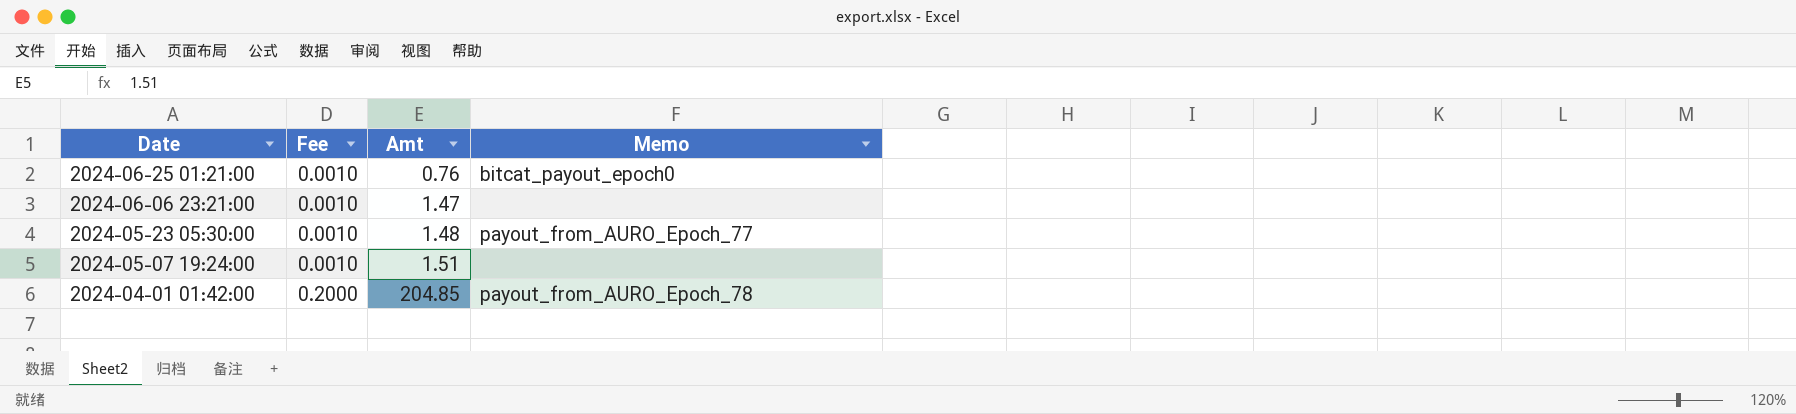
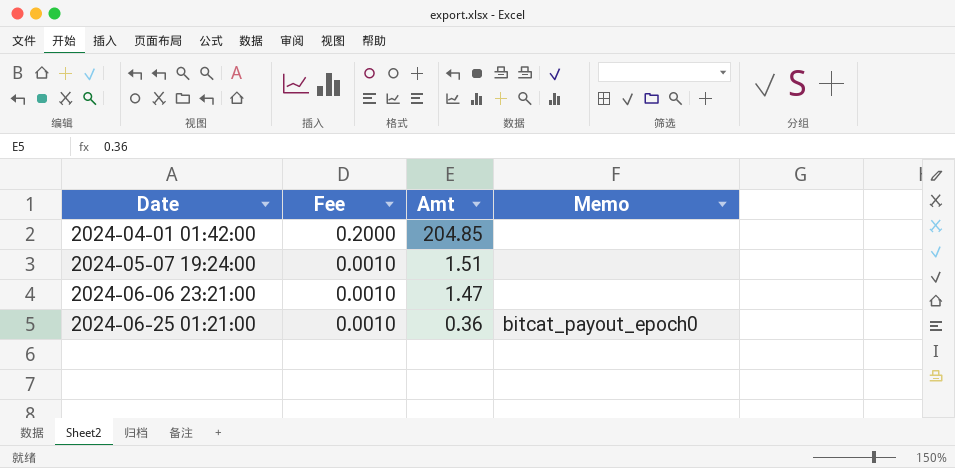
row order: Date descending -> Date ascending
row 2024-05-23 05:30:00: 0.0010 | 1.48 | payout_from_AURO_Epoch_77 -> none
2024-04-01 01:42:00 | Memo: payout_from_AURO_Epoch_78 -> none
2024-06-25 01:21:00 | Amt: 0.76 -> 0.36

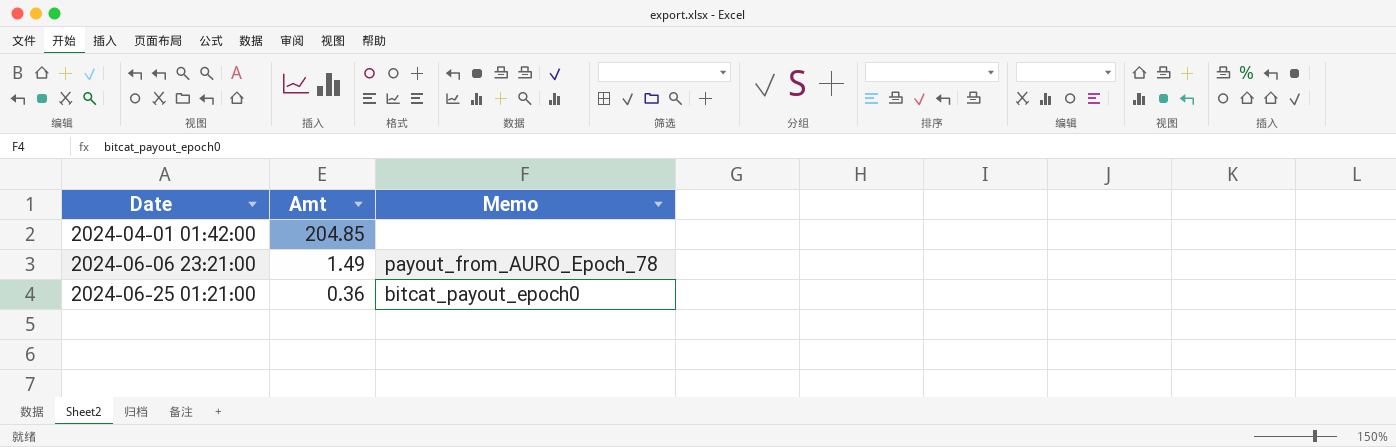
column Fee | position: 2 -> none
row 2024-05-07 19:24:00: 0.0010 | 1.51 | none -> none
2024-06-06 23:21:00 | Amt: 1.47 -> 1.49
2024-06-06 23:21:00 | Memo: none -> payout_from_AURO_Epoch_78

